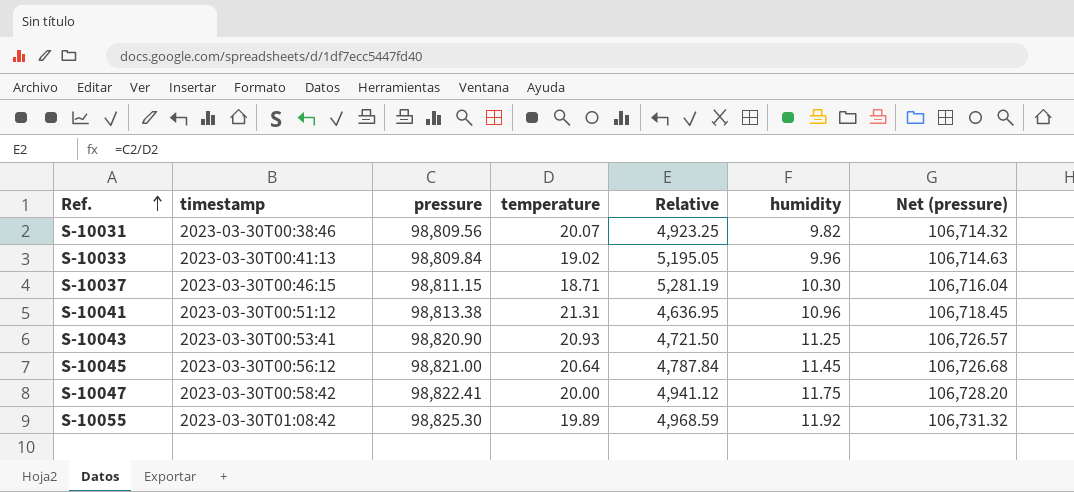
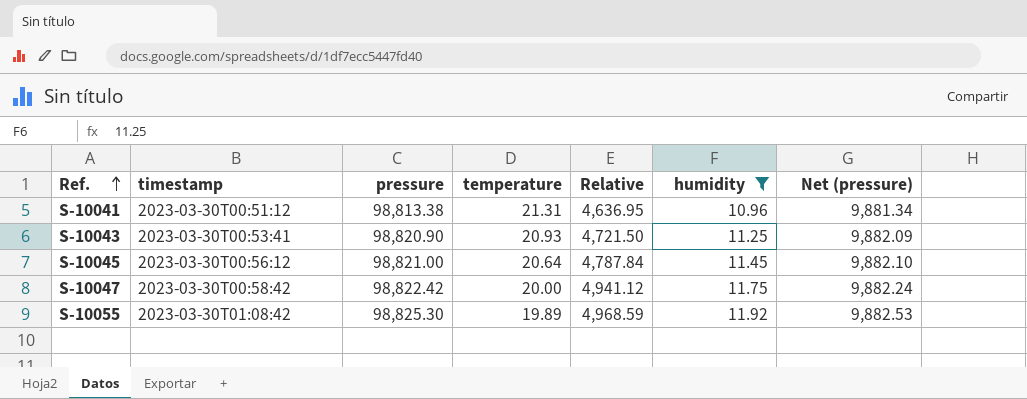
filter: none -> humidity >= 10.96
column Net (pressure) | formula: [pressure] * 1.08 -> [pressure] * 0.1
S-10047 | pressure: 98,822.41 -> 98,822.42

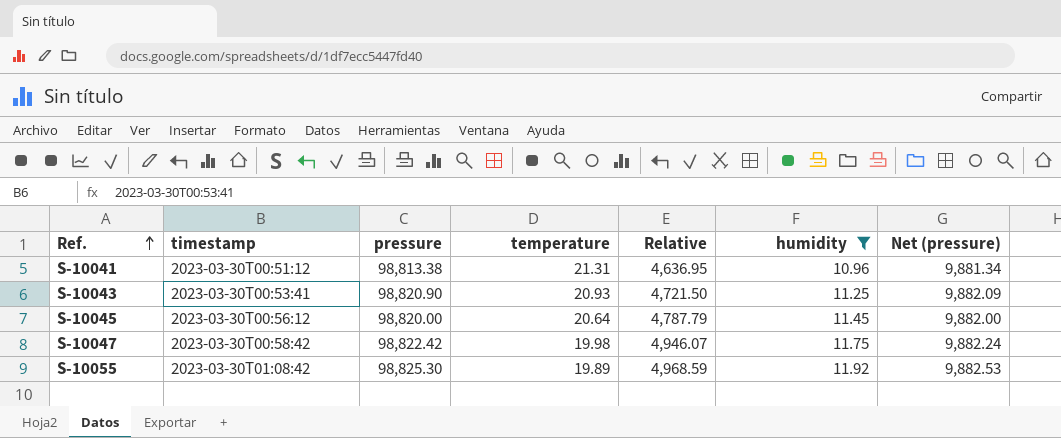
S-10045 | pressure: 98,821.00 -> 98,820.00
S-10045 | Relative: 4,787.84 -> 4,787.79
S-10045 | Net (pressure): 9,882.10 -> 9,882.00
S-10047 | temperature: 20.00 -> 19.98
S-10047 | Relative: 4,941.12 -> 4,946.07

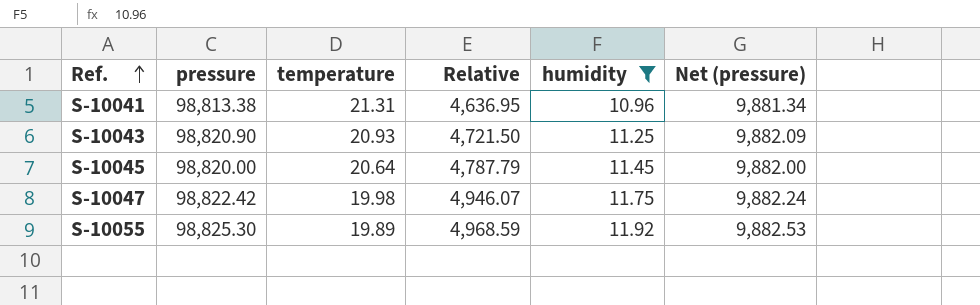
column timestamp | position: 2 -> none

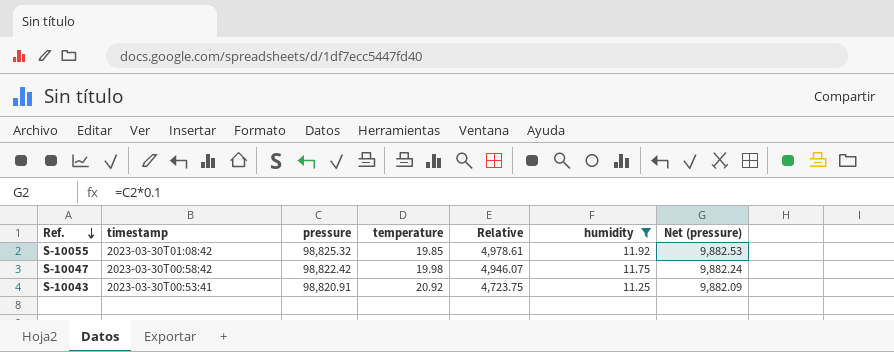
row order: Ref. ascending -> Ref. descending
column timestamp | position: none -> 2
row S-10041: 98,813.38 | 21.31 | 4,636.95 | 10.96 | 9,881.34 -> none
row S-10045: 98,820.00 | 20.64 | 4,787.79 | 11.45 | 9,882.00 -> none
S-10055 | pressure: 98,825.30 -> 98,825.32
S-10055 | temperature: 19.89 -> 19.85
S-10055 | Relative: 4,968.59 -> 4,978.61
S-10043 | pressure: 98,820.90 -> 98,820.91
S-10043 | temperature: 20.93 -> 20.92
S-10043 | Relative: 4,721.50 -> 4,723.75

